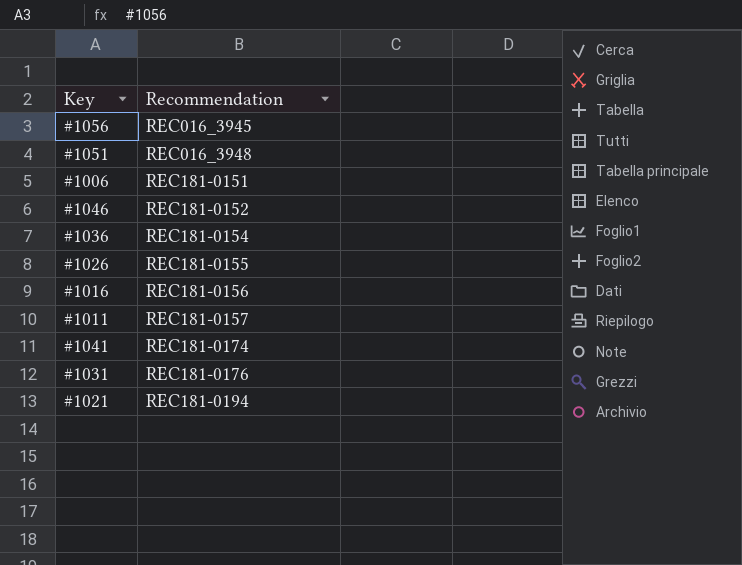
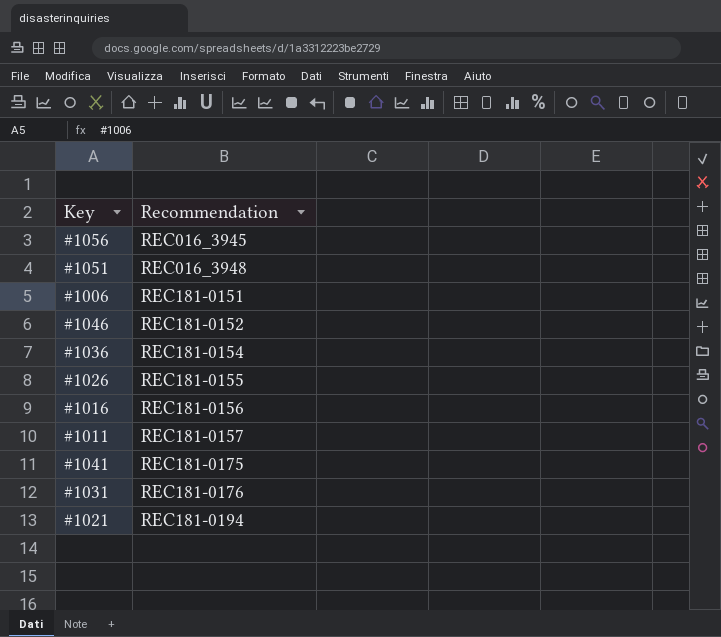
#1041 | Recommendation: REC181-0174 -> REC181-0175

